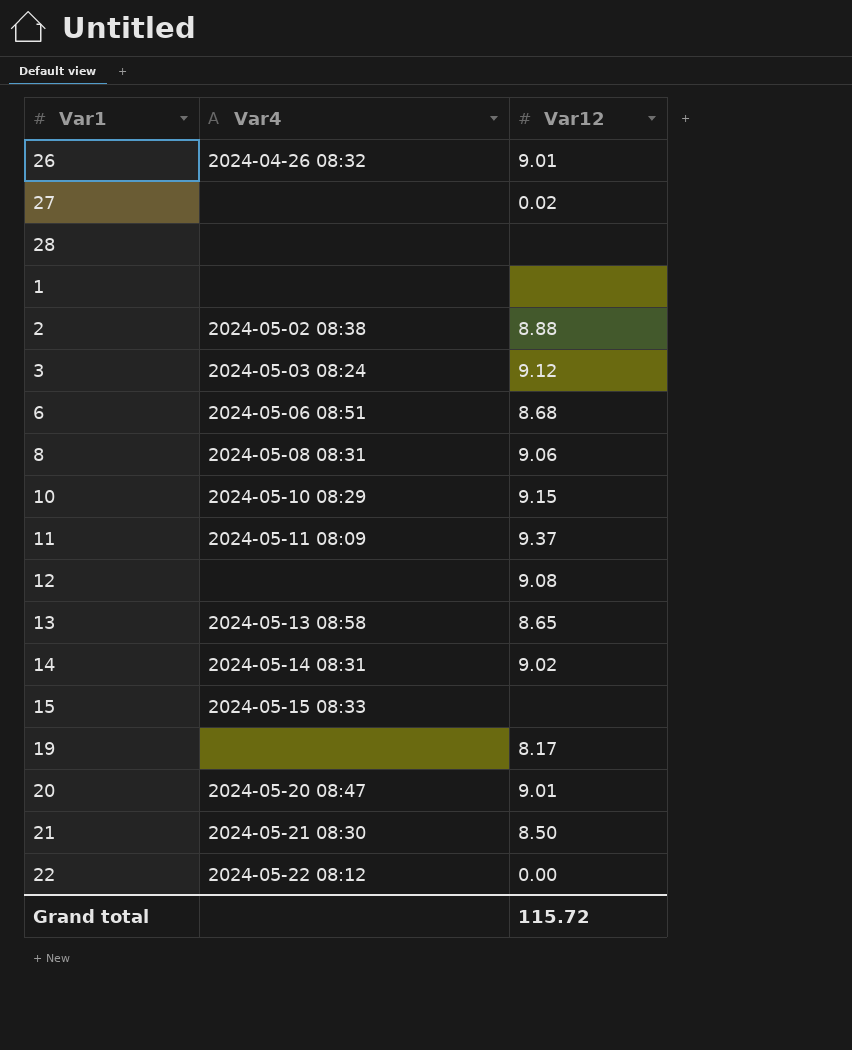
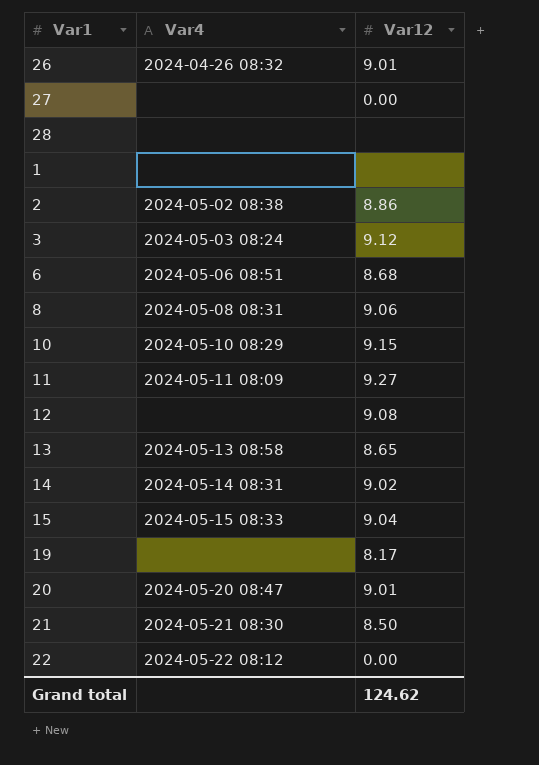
27 | Var12: 0.02 -> 0.00
2 | Var12: 8.88 -> 8.86
11 | Var12: 9.37 -> 9.27
15 | Var12: none -> 9.04
Grand total | Var12: 115.72 -> 124.62

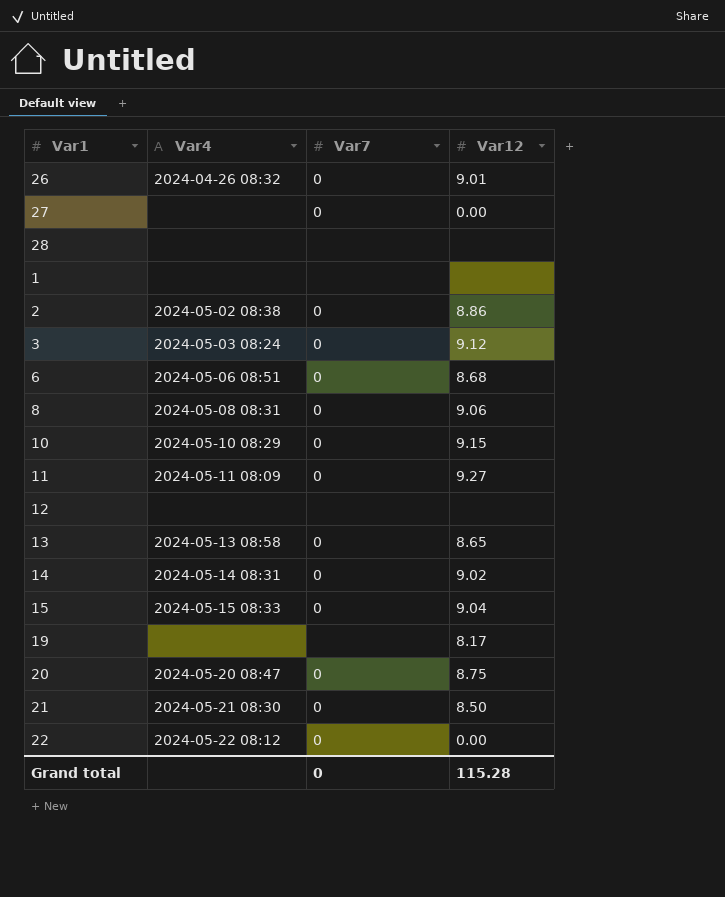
column Var7 | position: none -> 3
12 | Var12: 9.08 -> none
20 | Var12: 9.01 -> 8.75
Grand total | Var12: 124.62 -> 115.28

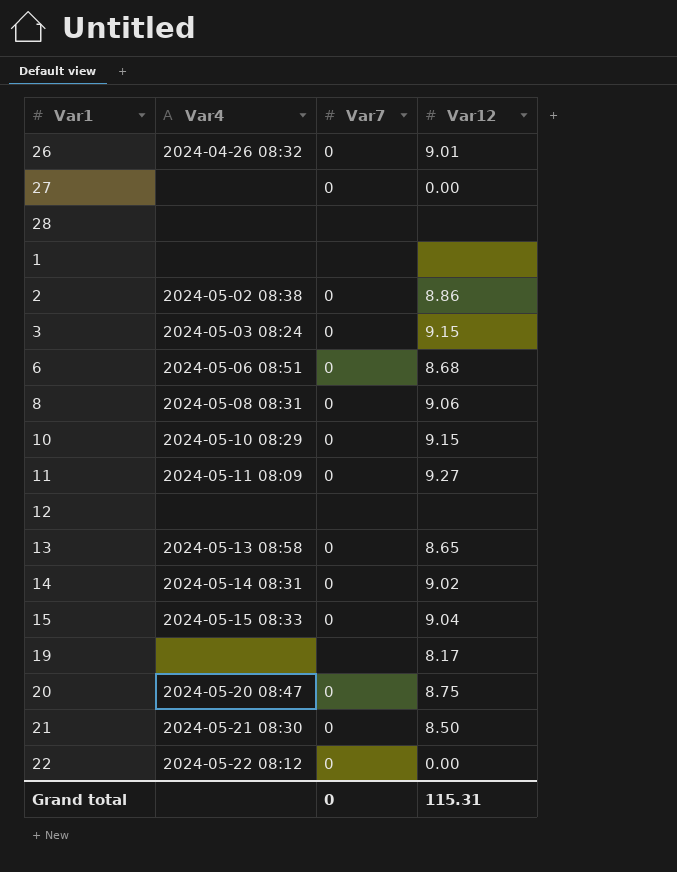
3 | Var12: 9.12 -> 9.15
Grand total | Var12: 115.28 -> 115.31

